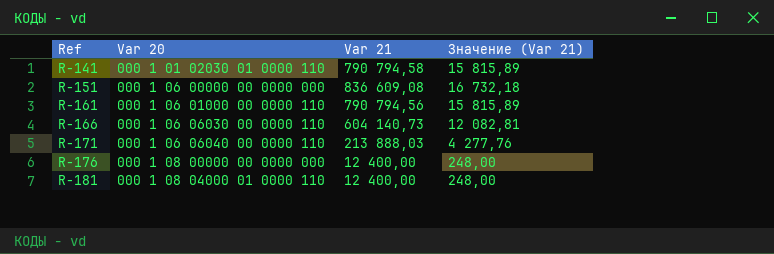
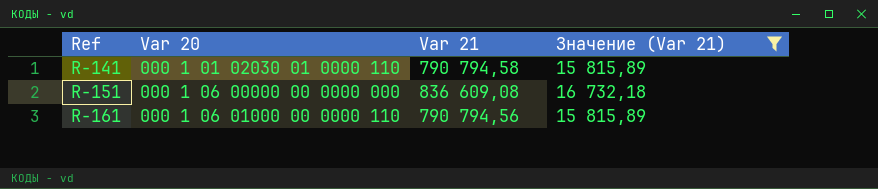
filter: none -> Значение (Var 21) >= 15 815,89

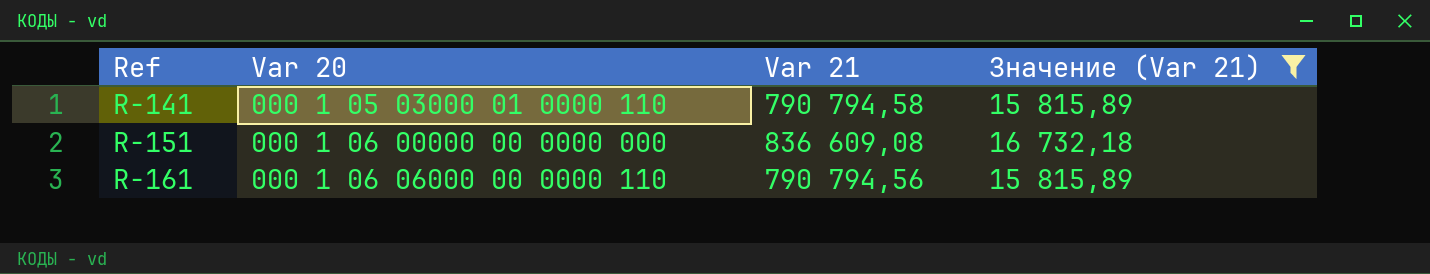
R-141 | Var 20: 000 1 01 02030 01 0000 110 -> 000 1 05 03000 01 0000 110
R-161 | Var 20: 000 1 06 01000 00 0000 110 -> 000 1 06 06000 00 0000 110

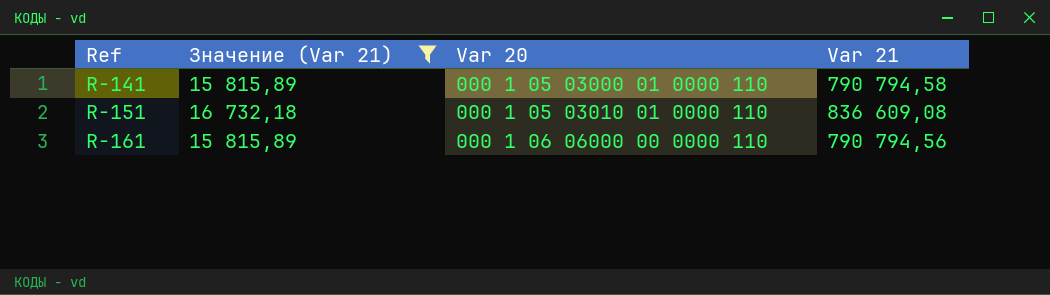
column Значение (Var 21) | position: 4 -> 2
R-151 | Var 20: 000 1 06 00000 00 0000 000 -> 000 1 05 03010 01 0000 110

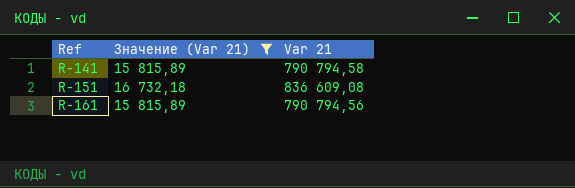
column Var 20 | position: 3 -> none

